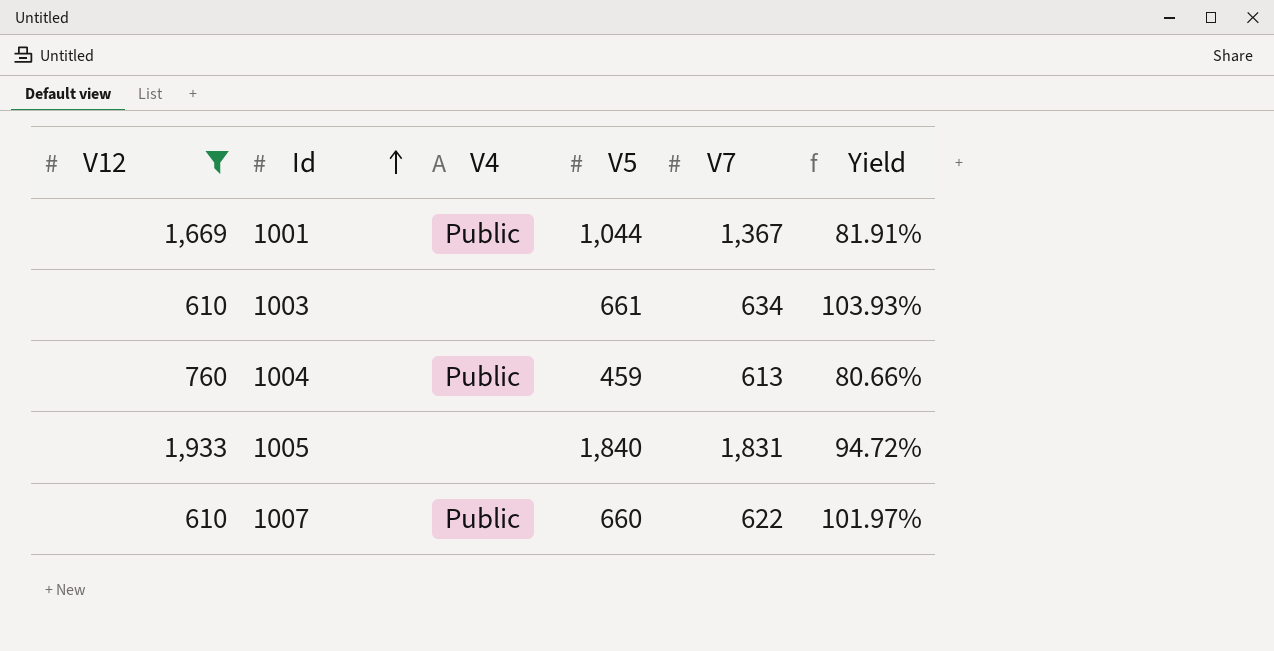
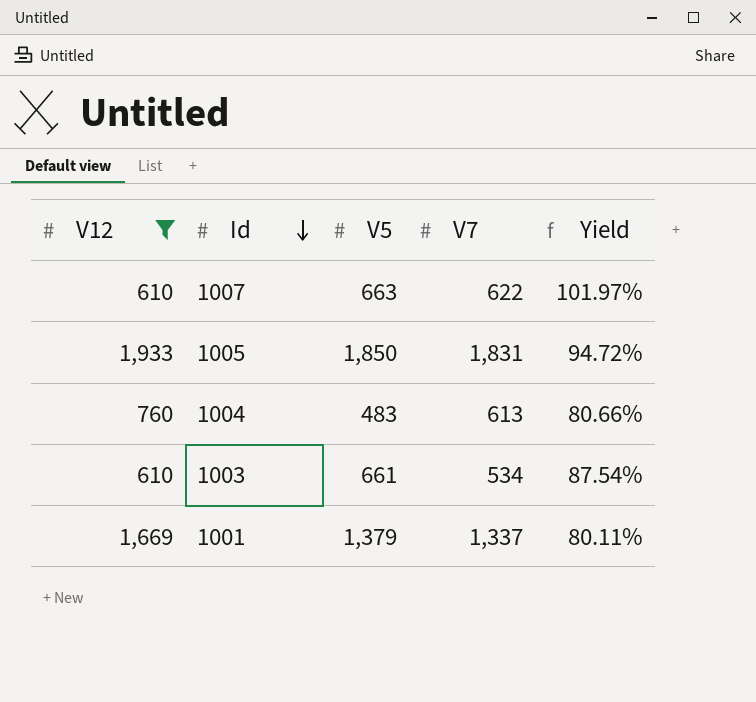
row order: Id ascending -> Id descending
column V4 | position: 3 -> none
1007 | V5: 660 -> 663
1005 | V5: 1,840 -> 1,850
1004 | V5: 459 -> 483
1003 | V7: 634 -> 534
1003 | Yield: 103.93% -> 87.54%
1001 | V5: 1,044 -> 1,379
1001 | V7: 1,367 -> 1,337
1001 | Yield: 81.91% -> 80.11%

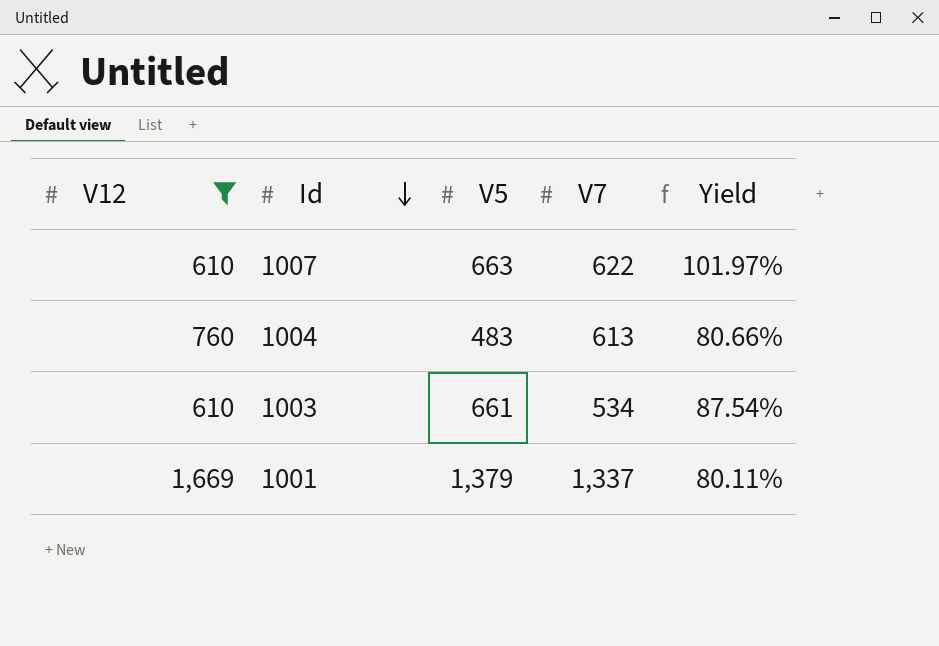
row 1005: 1,933 | 1,850 | 1,831 | 94.72% -> none

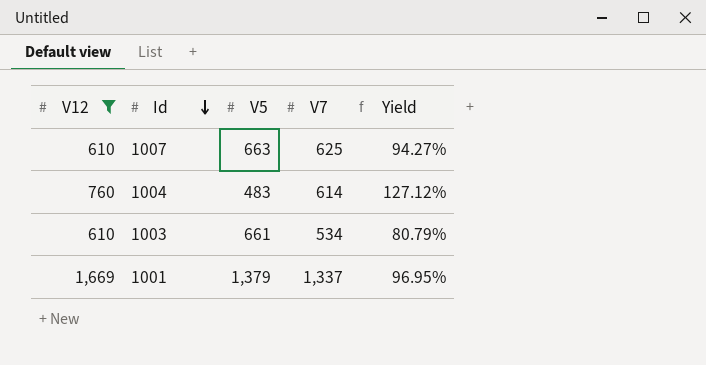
column Yield | formula: [V7] / [V12] -> [V7] / [V5]
1007 | V7: 622 -> 625
1004 | V7: 613 -> 614

